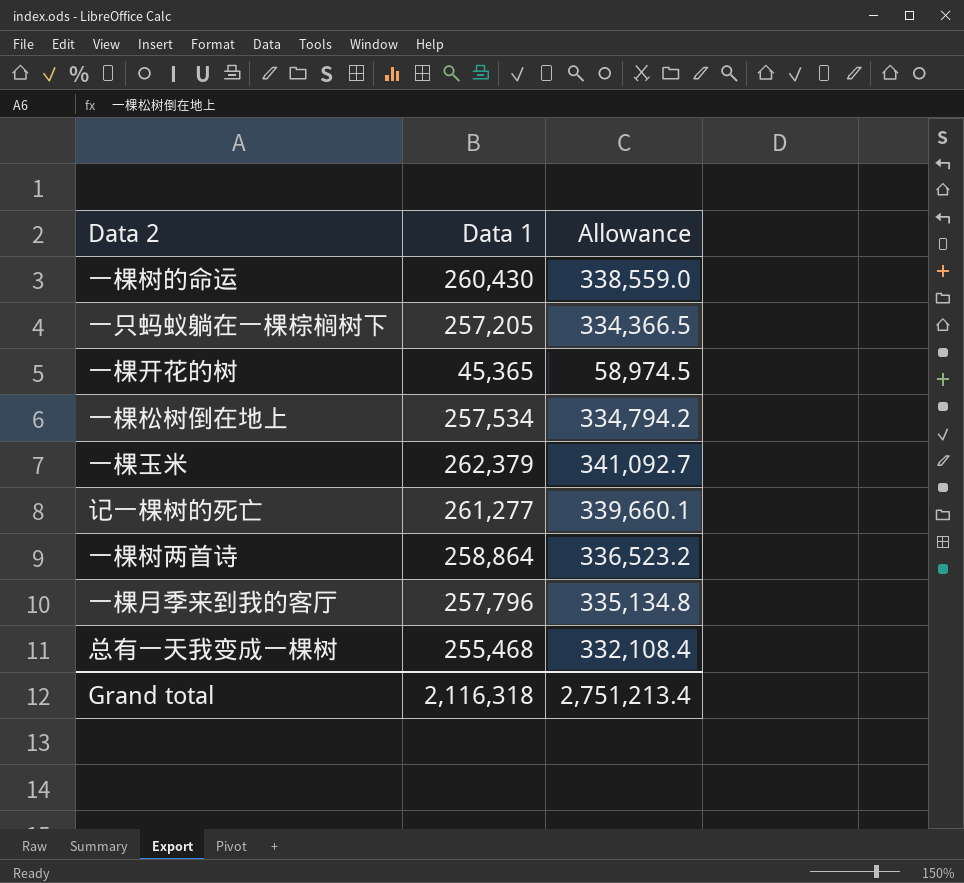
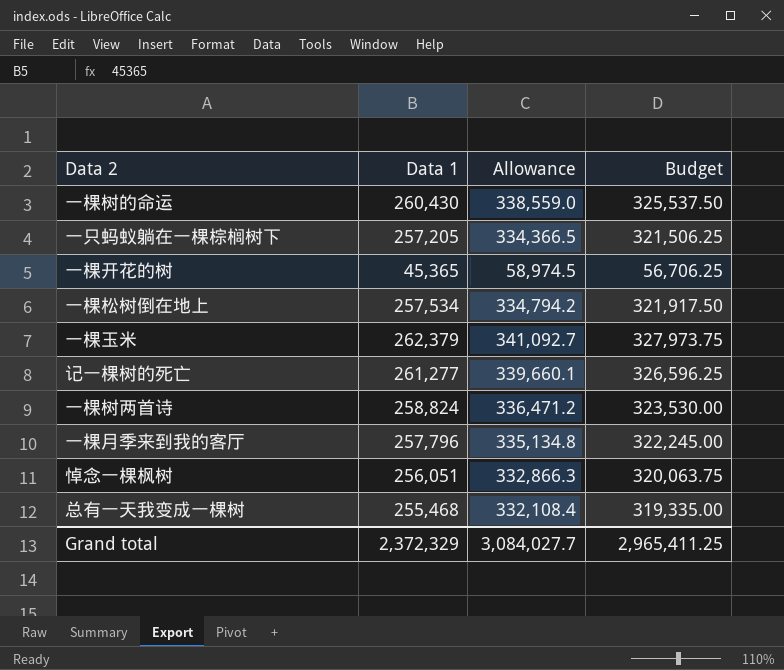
column Budget | formula: none -> [Data 1] * 1.25
一棵树两首诗 | Data 1: 258,864 -> 258,824
一棵树两首诗 | Allowance: 336,523.2 -> 336,471.2
row 悼念一棵枫树: none -> 256,051 | 332,866.3 | 320,063.75
Grand total | Data 1: 2,116,318 -> 2,372,329
Grand total | Allowance: 2,751,213.4 -> 3,084,027.7

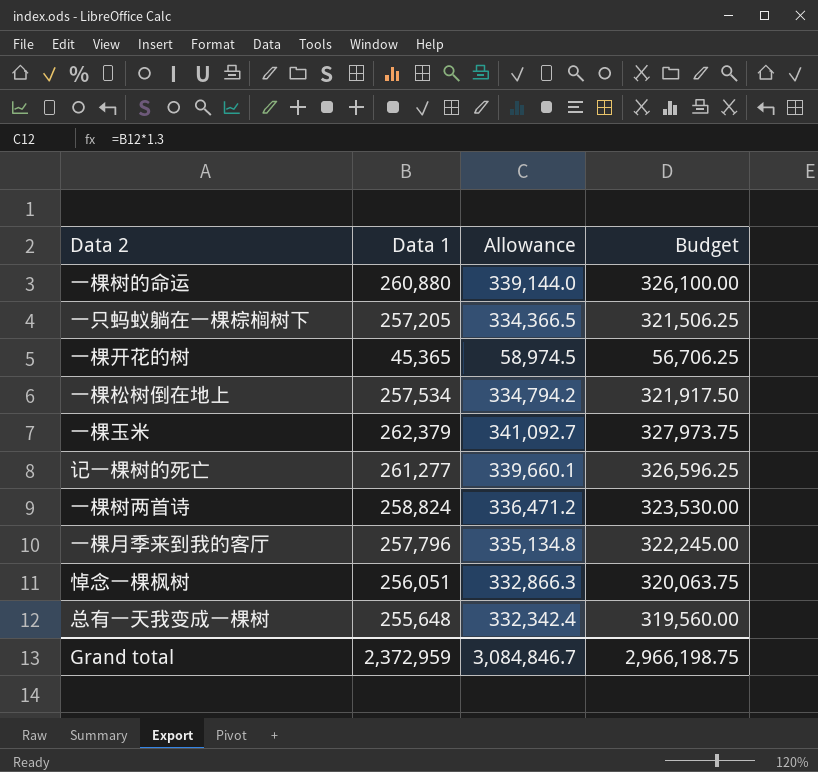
一棵树的命运 | Data 1: 260,430 -> 260,880
一棵树的命运 | Allowance: 338,559.0 -> 339,144.0
一棵树的命运 | Budget: 325,537.50 -> 326,100.00
总有一天我变成一棵树 | Data 1: 255,468 -> 255,648
总有一天我变成一棵树 | Allowance: 332,108.4 -> 332,342.4
总有一天我变成一棵树 | Budget: 319,335.00 -> 319,560.00
Grand total | Data 1: 2,372,329 -> 2,372,959
Grand total | Allowance: 3,084,027.7 -> 3,084,846.7
Grand total | Budget: 2,965,411.25 -> 2,966,198.75

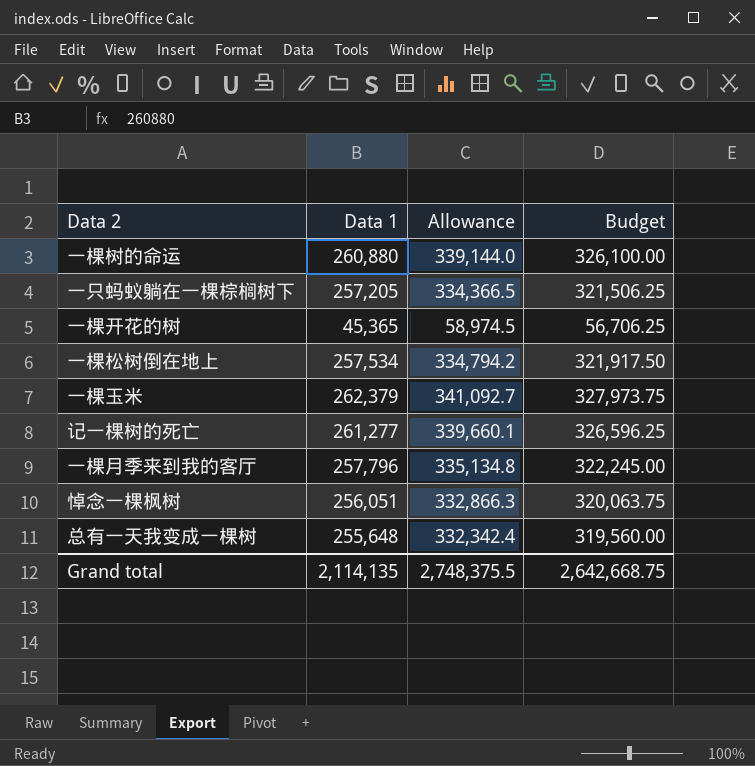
row 一棵树两首诗: 258,824 | 336,471.2 | 323,530.00 -> none
Grand total | Data 1: 2,372,959 -> 2,114,135
Grand total | Allowance: 3,084,846.7 -> 2,748,375.5
Grand total | Budget: 2,966,198.75 -> 2,642,668.75

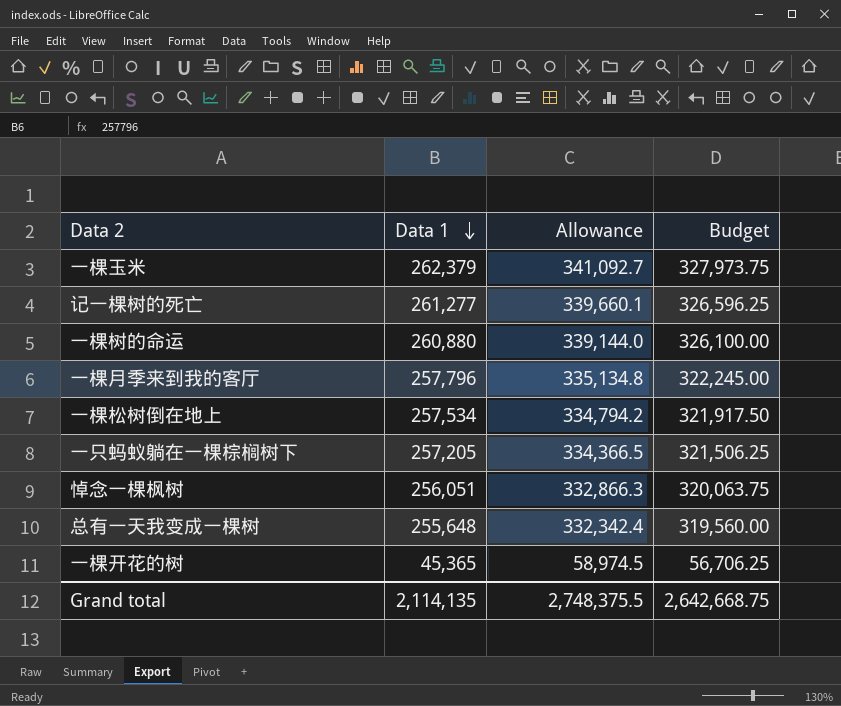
row order: none -> Data 1 descending

